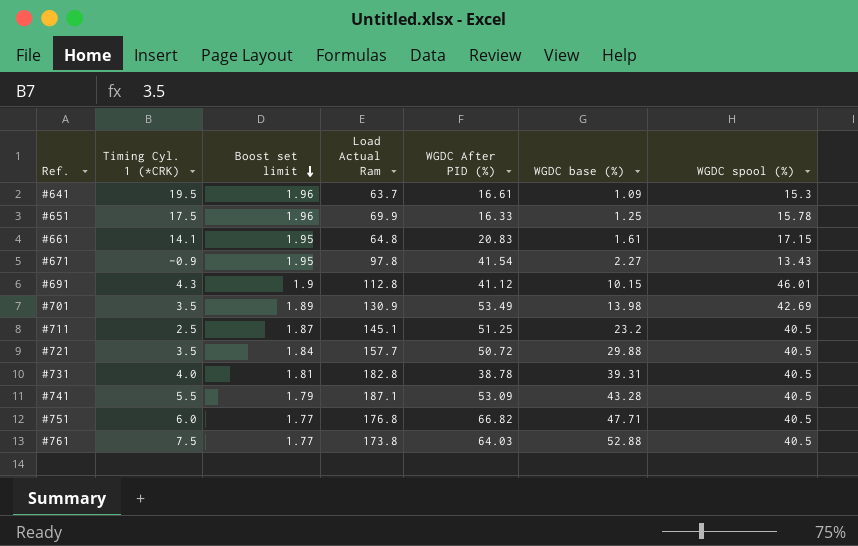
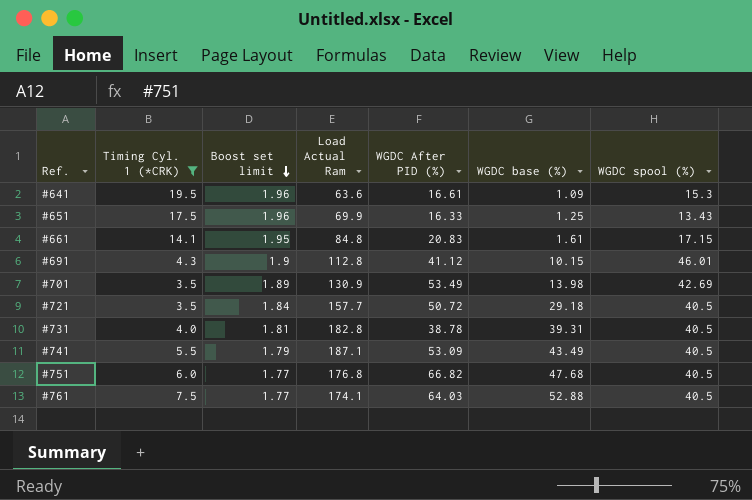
filter: none -> Timing Cyl. 1 (*CRK) >= 3.5
#641 | Load Actual Ram: 63.7 -> 63.6
#651 | WGDC spool (%): 15.78 -> 13.43
#661 | Load Actual Ram: 64.8 -> 84.8
#721 | WGDC base (%): 29.88 -> 29.18
#741 | WGDC base (%): 43.28 -> 43.49
#751 | WGDC base (%): 47.71 -> 47.68
#761 | Load Actual Ram: 173.8 -> 174.1

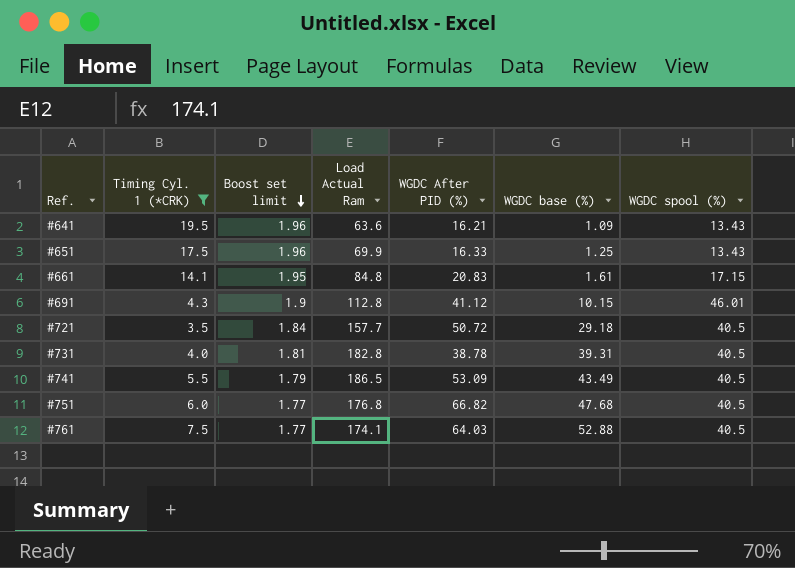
row #701: 3.5 | 1.89 | 130.9 | 53.49 | 13.98 | 42.69 -> none
#641 | WGDC After PID (%): 16.61 -> 16.21
#641 | WGDC spool (%): 15.3 -> 13.43
#741 | Load Actual Ram: 187.1 -> 186.5

